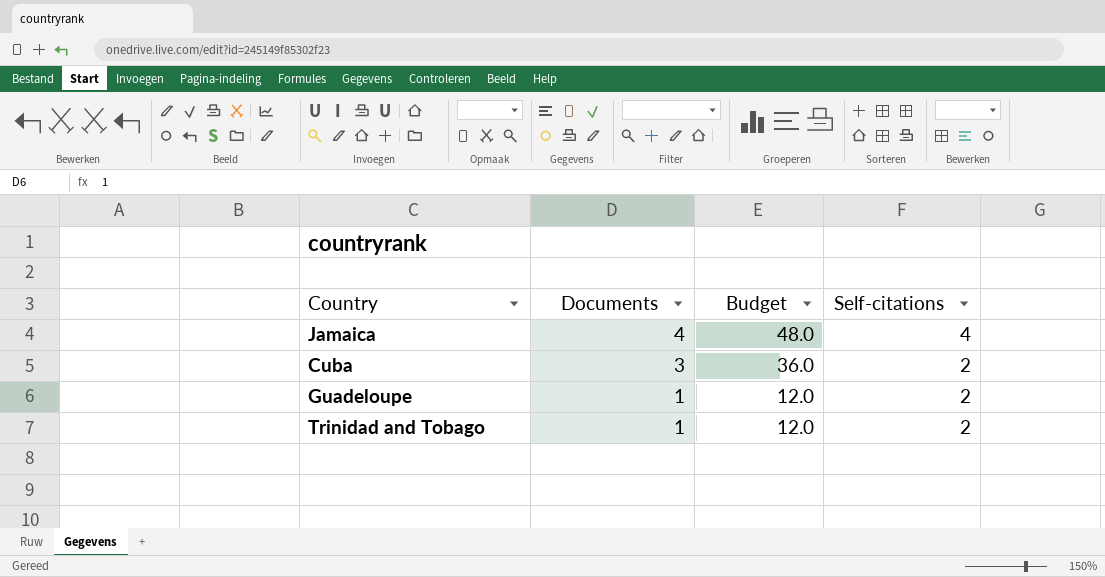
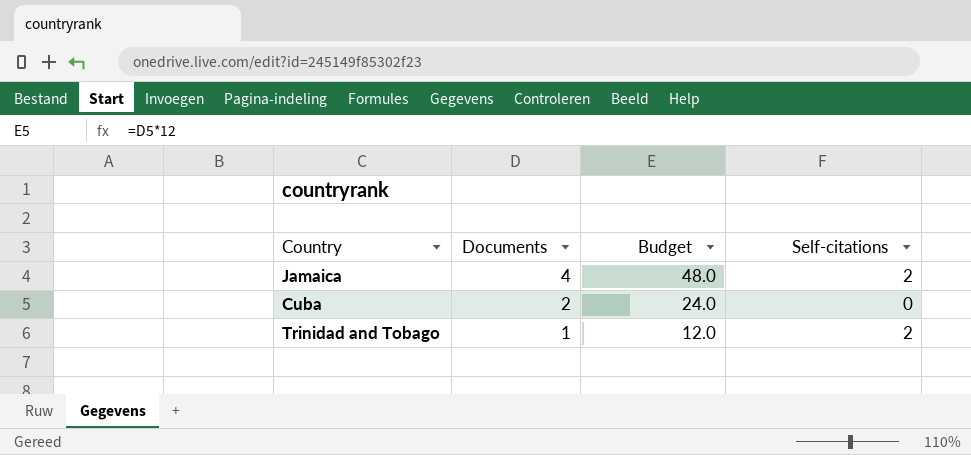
row Guadeloupe: 1 | 12.0 | 2 -> none
Jamaica | Self-citations: 4 -> 2
Cuba | Documents: 3 -> 2
Cuba | Budget: 36.0 -> 24.0
Cuba | Self-citations: 2 -> 0

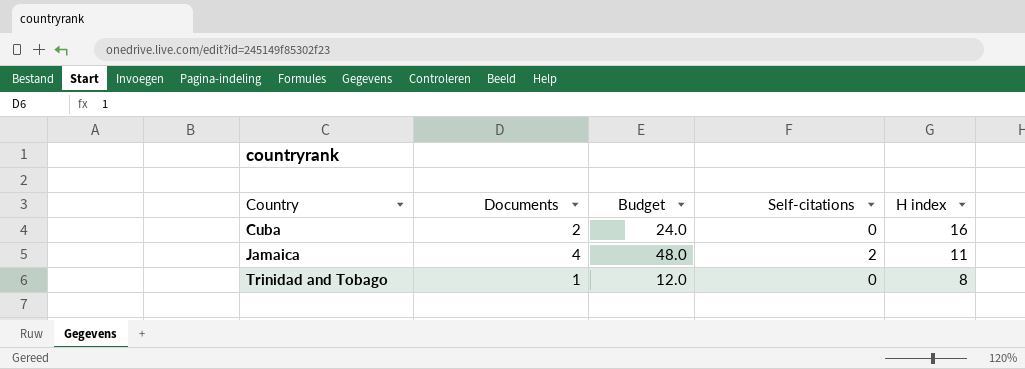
row order: Documents descending -> Country ascending
column H index | position: none -> 5
Trinidad and Tobago | Self-citations: 2 -> 0

